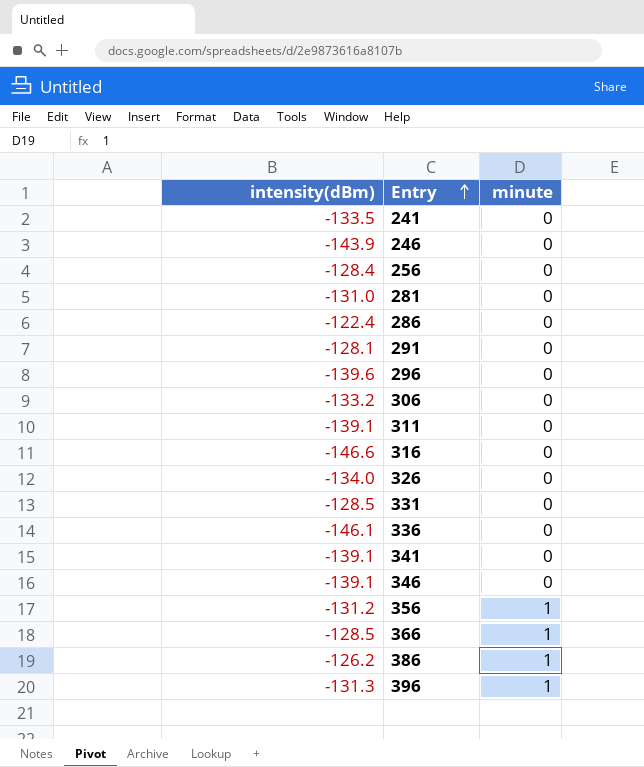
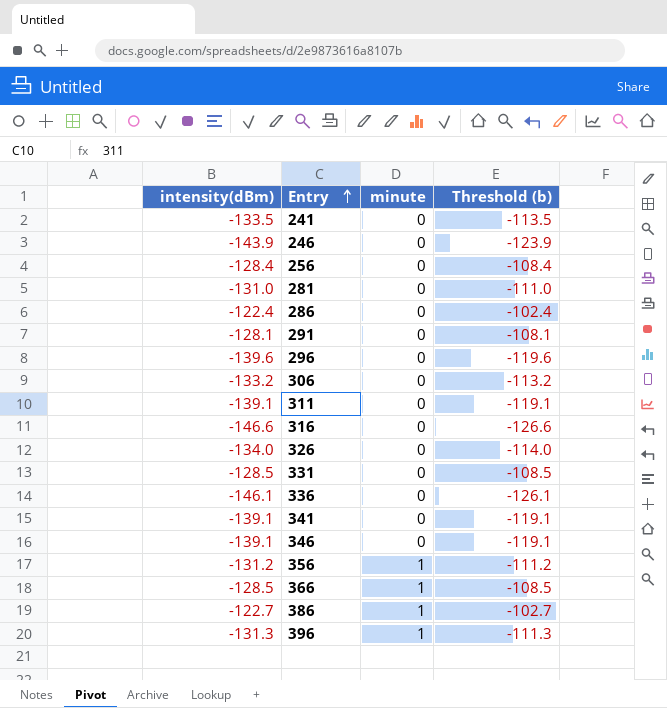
column Threshold (b) | formula: none -> [intensity(dBm)] + 20
386 | intensity(dBm): -126.2 -> -122.7

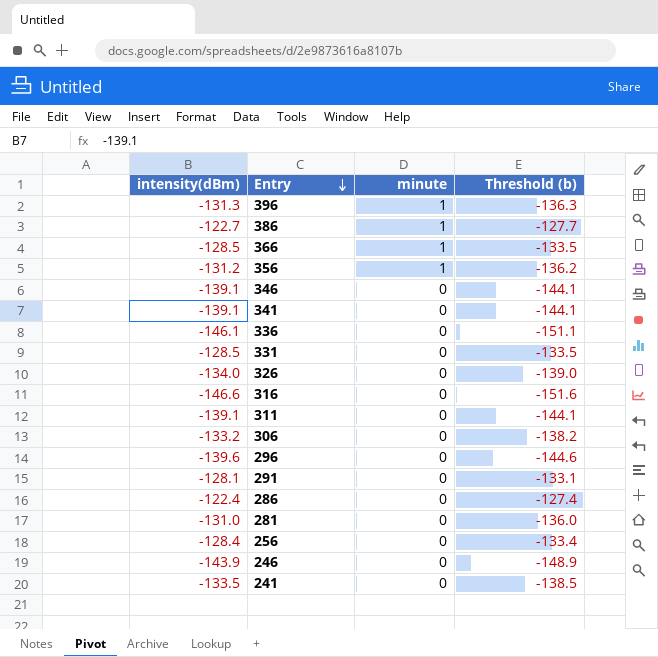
row order: Entry ascending -> Entry descending
column Threshold (b) | formula: [intensity(dBm)] + 20 -> [intensity(dBm)] - 5

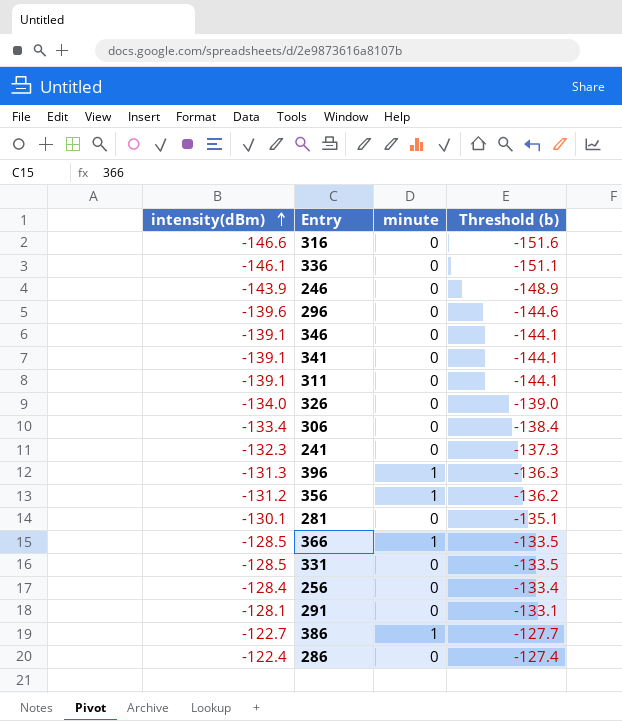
row order: Entry descending -> intensity(dBm) ascending
306 | intensity(dBm): -133.2 -> -133.4
306 | Threshold (b): -138.2 -> -138.4
241 | intensity(dBm): -133.5 -> -132.3
241 | Threshold (b): -138.5 -> -137.3
281 | intensity(dBm): -131.0 -> -130.1
281 | Threshold (b): -136.0 -> -135.1

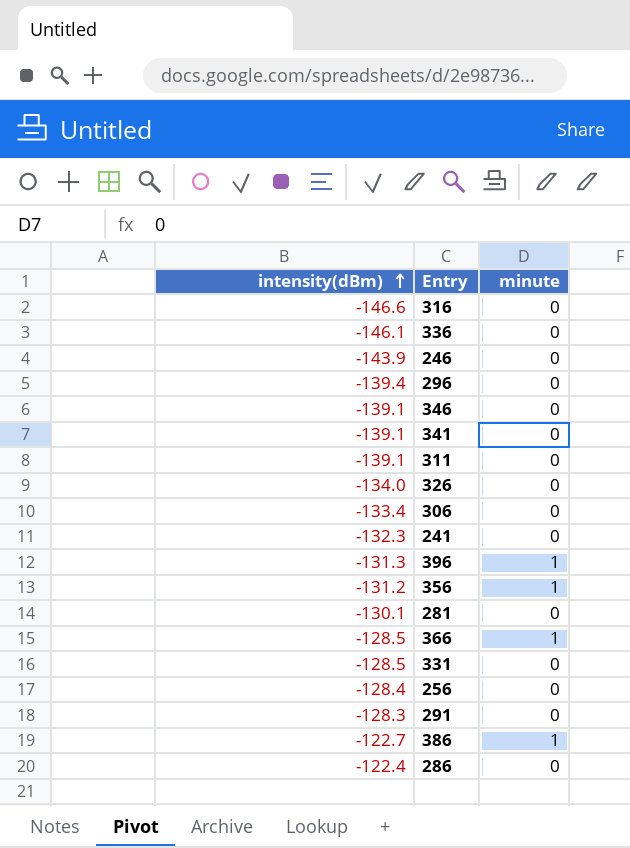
column Threshold (b) | formula: [intensity(dBm)] - 5 -> none
296 | intensity(dBm): -139.6 -> -139.4
291 | intensity(dBm): -128.1 -> -128.3

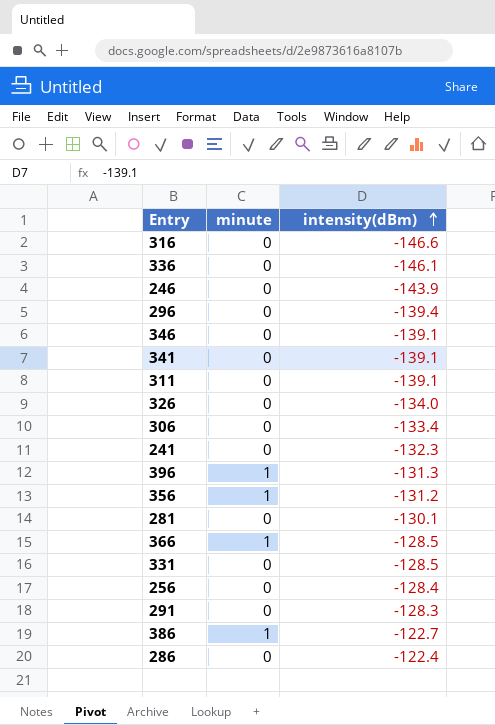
column intensity(dBm) | position: 1 -> 3

